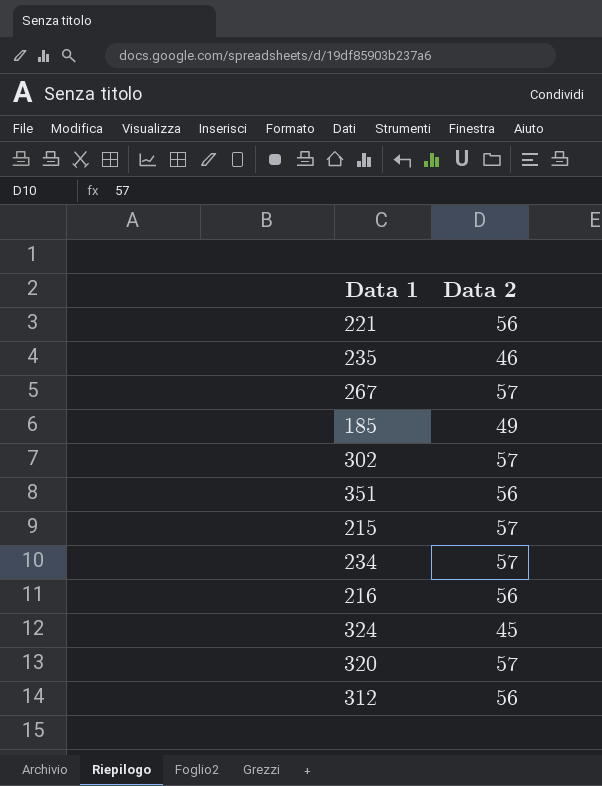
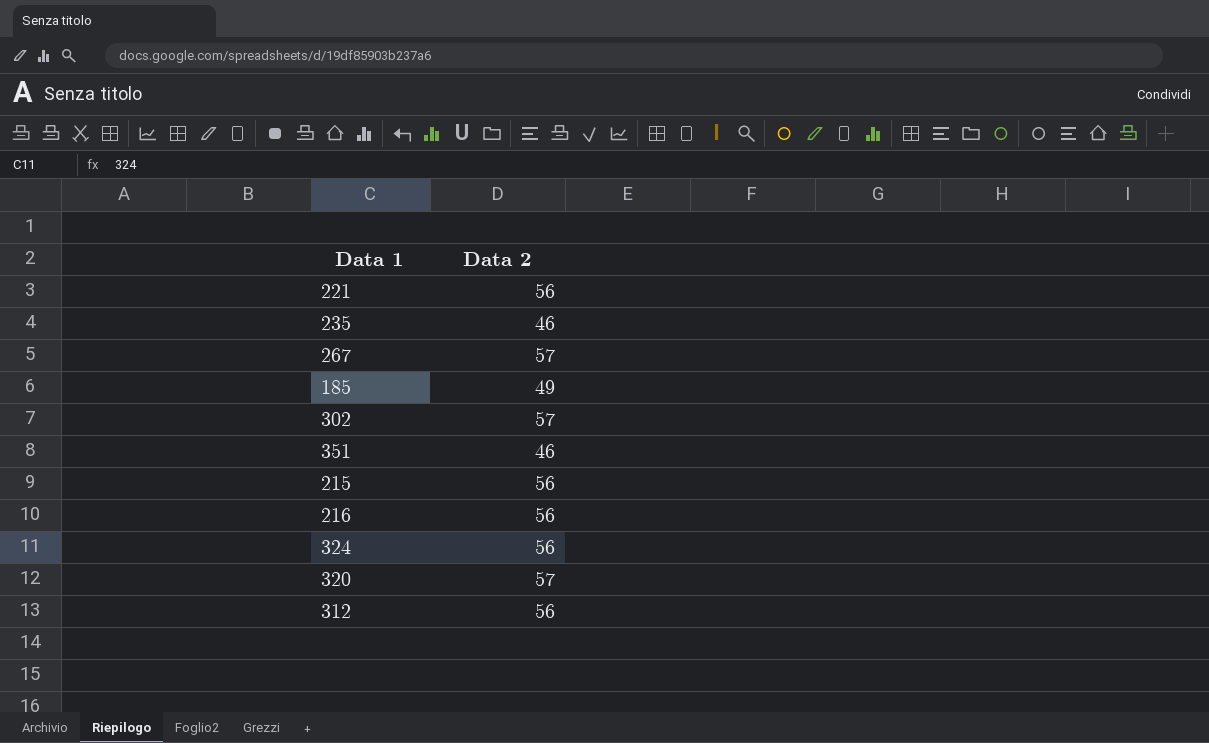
row 234: 57 -> none
351 | Data 2: 56 -> 46
215 | Data 2: 57 -> 56
324 | Data 2: 45 -> 56

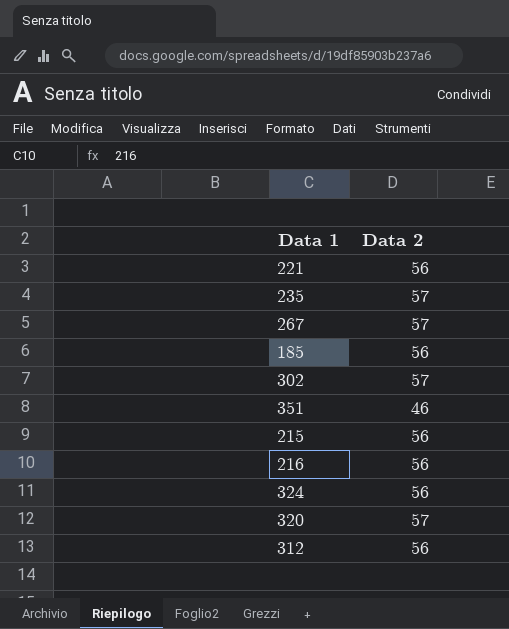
235 | Data 2: 46 -> 57
185 | Data 2: 49 -> 56

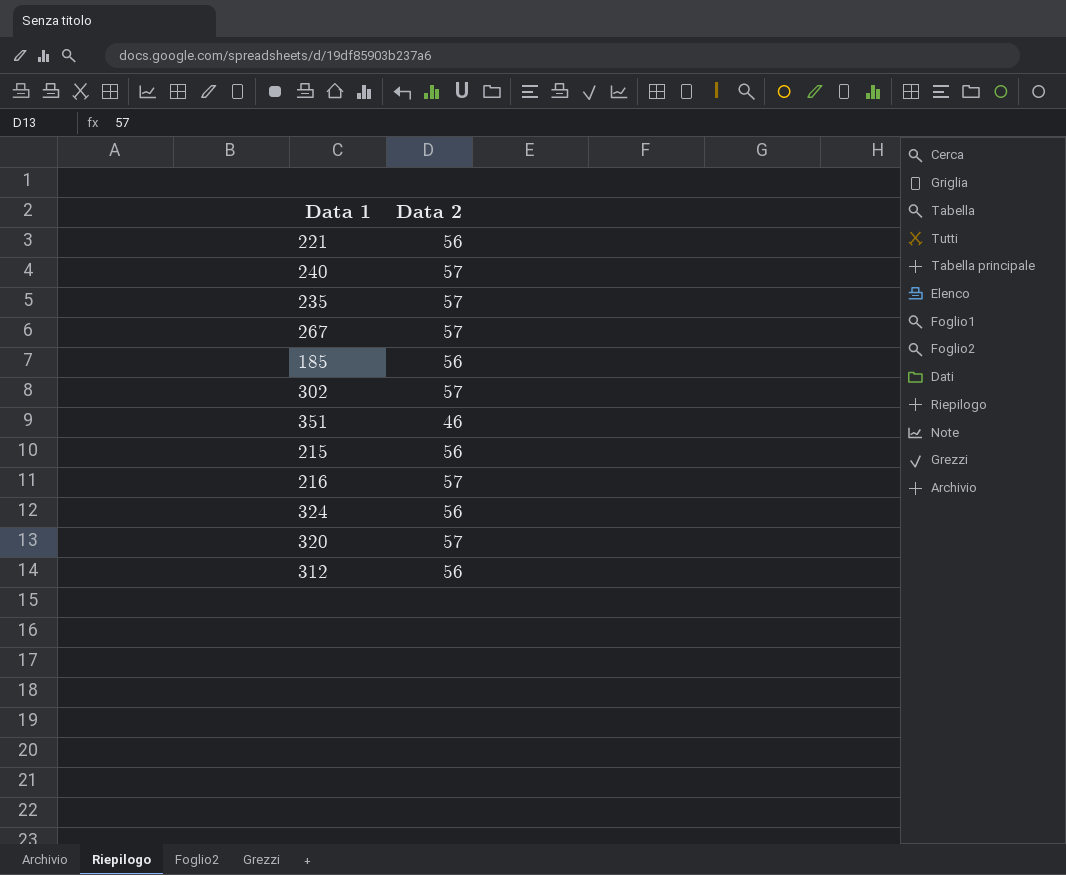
row 240: none -> 57
216 | Data 2: 56 -> 57

